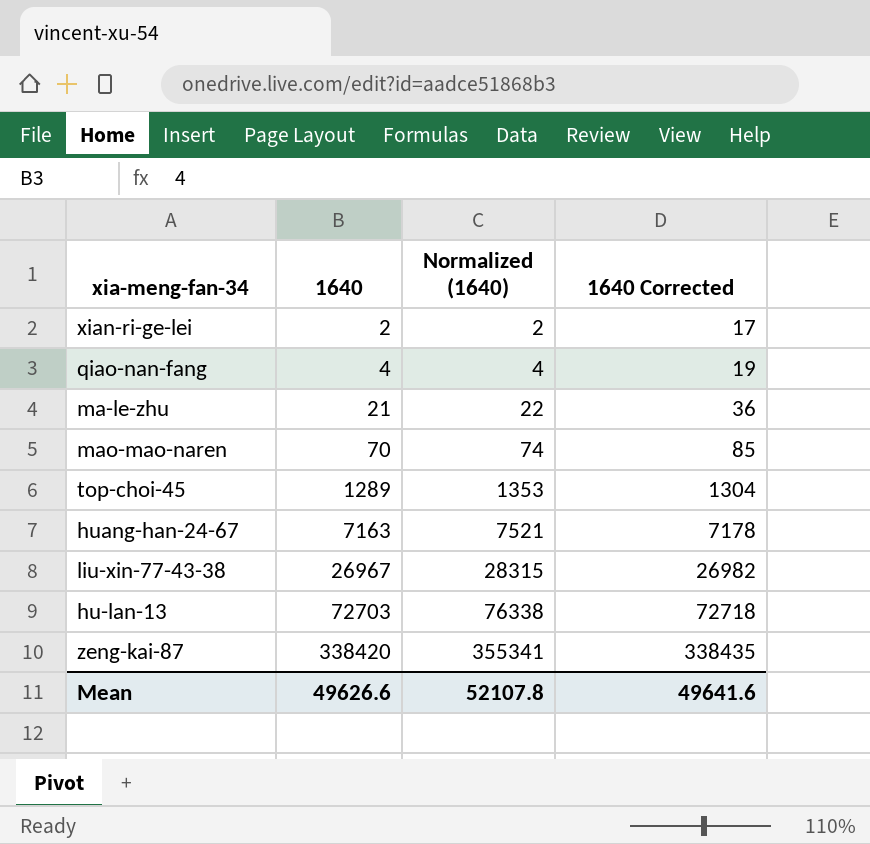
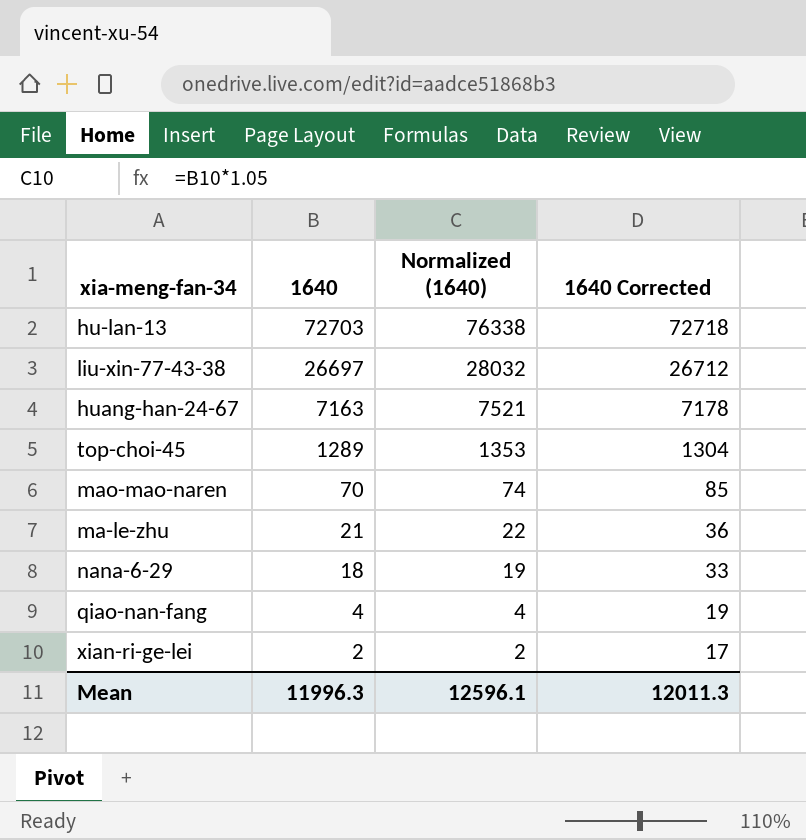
row order: 1640 ascending -> 1640 descending
row zeng-kai-87: 338420 | 355341 | 338435 -> none
liu-xin-77-43-38 | 1640: 26967 -> 26697
liu-xin-77-43-38 | Normalized (1640): 28315 -> 28032
liu-xin-77-43-38 | 1640 Corrected: 26982 -> 26712
row nana-6-29: none -> 18 | 19 | 33
Mean | 1640: 49626.6 -> 11996.3
Mean | Normalized (1640): 52107.8 -> 12596.1
Mean | 1640 Corrected: 49641.6 -> 12011.3

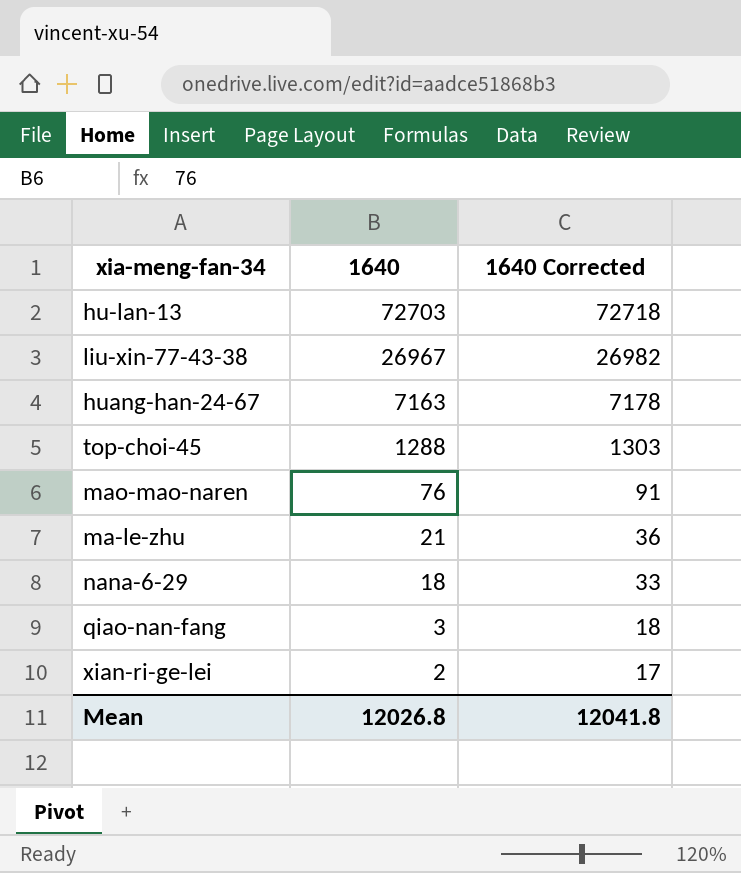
column Normalized (1640) | formula: [1640] * 1.05 -> none
liu-xin-77-43-38 | 1640: 26697 -> 26967
liu-xin-77-43-38 | 1640 Corrected: 26712 -> 26982
top-choi-45 | 1640: 1289 -> 1288
top-choi-45 | 1640 Corrected: 1304 -> 1303
mao-mao-naren | 1640: 70 -> 76
mao-mao-naren | 1640 Corrected: 85 -> 91
qiao-nan-fang | 1640: 4 -> 3
qiao-nan-fang | 1640 Corrected: 19 -> 18
Mean | 1640: 11996.3 -> 12026.8
Mean | 1640 Corrected: 12011.3 -> 12041.8

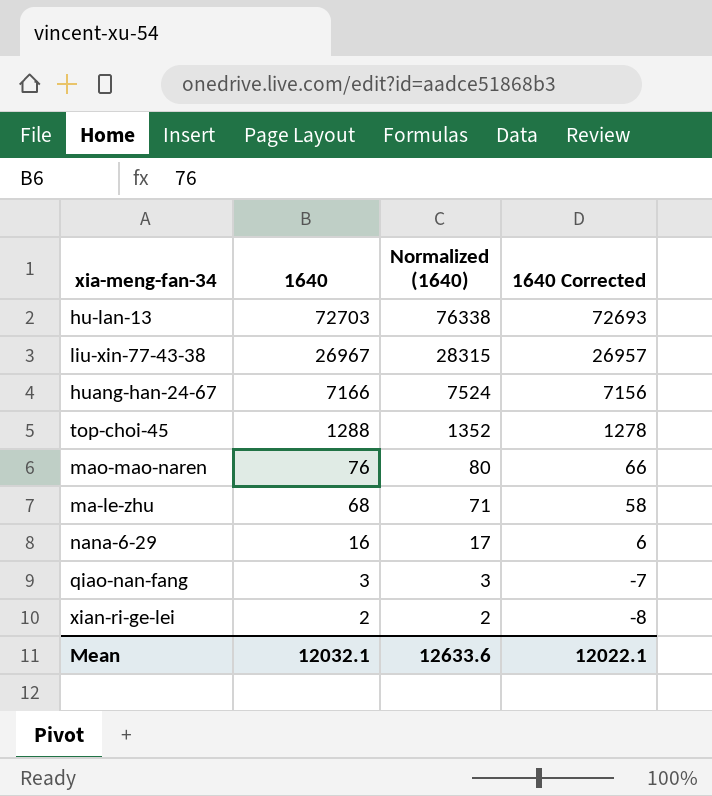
column Normalized (1640) | formula: none -> [1640] * 1.05
column 1640 Corrected | formula: [1640] + 15 -> [1640] - 10
huang-han-24-67 | 1640: 7163 -> 7166
ma-le-zhu | 1640: 21 -> 68
nana-6-29 | 1640: 18 -> 16
Mean | 1640: 12026.8 -> 12032.1
Mean | 1640 Corrected: 12041.8 -> 12022.1

